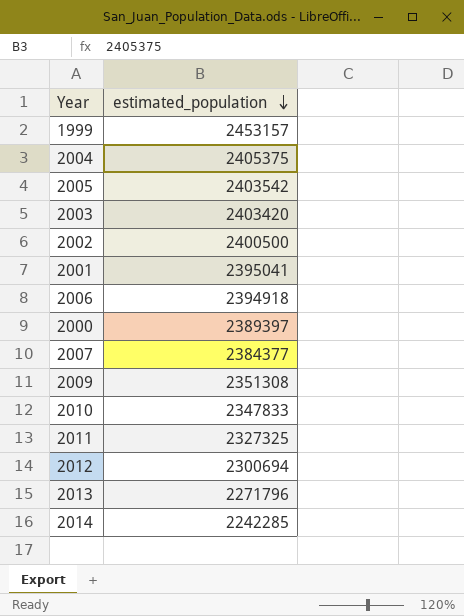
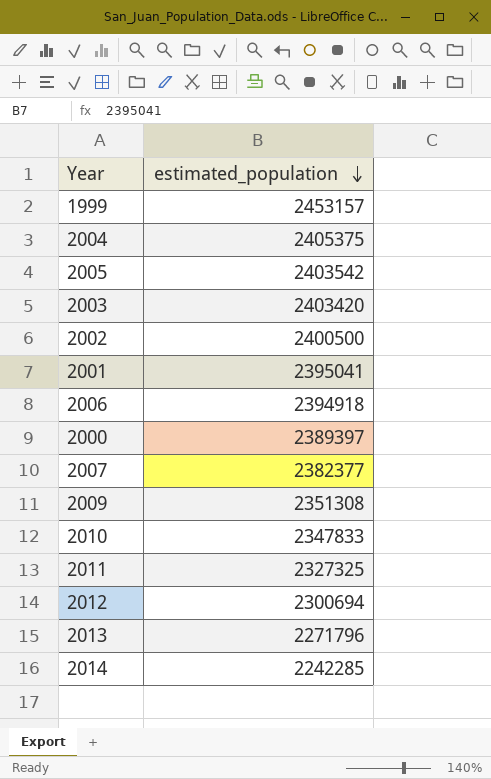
2007 | estimated_population: 2384377 -> 2382377

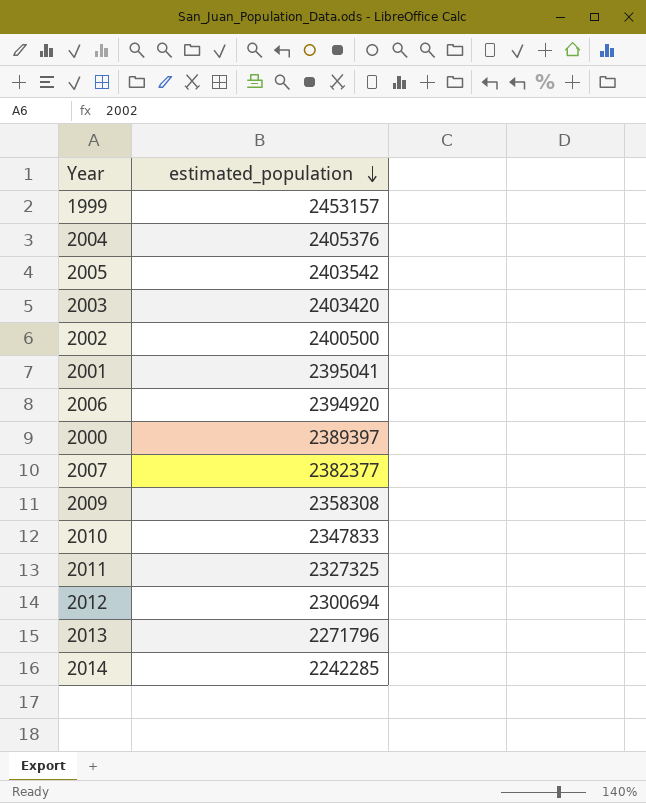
2004 | estimated_population: 2405375 -> 2405376
2006 | estimated_population: 2394918 -> 2394920
2009 | estimated_population: 2351308 -> 2358308

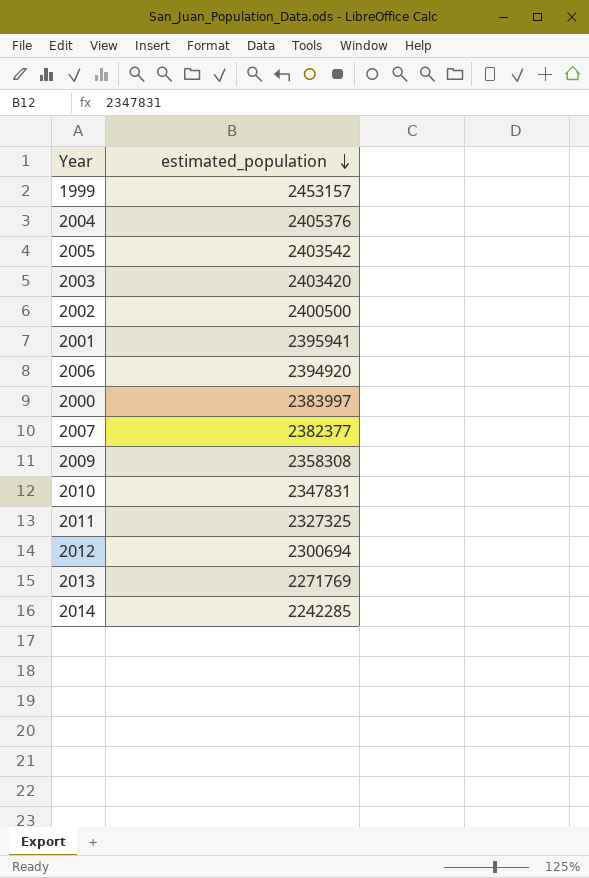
2001 | estimated_population: 2395041 -> 2395941
2000 | estimated_population: 2389397 -> 2383997
2010 | estimated_population: 2347833 -> 2347831
2013 | estimated_population: 2271796 -> 2271769

